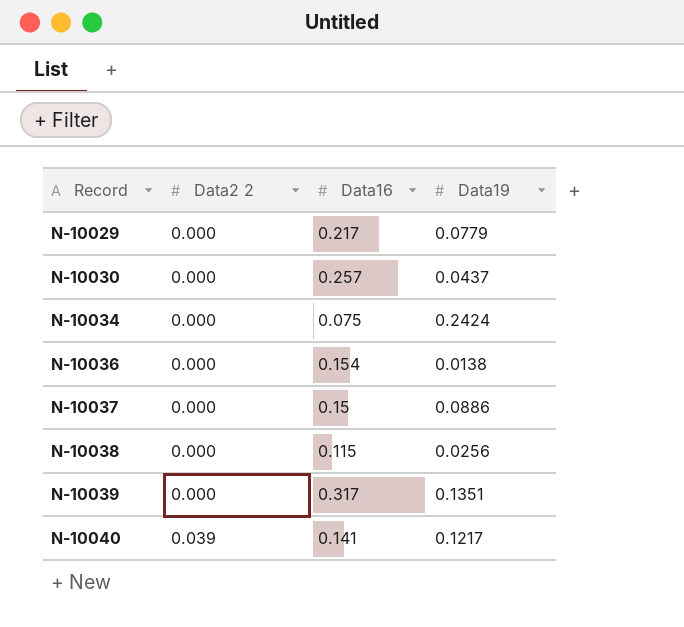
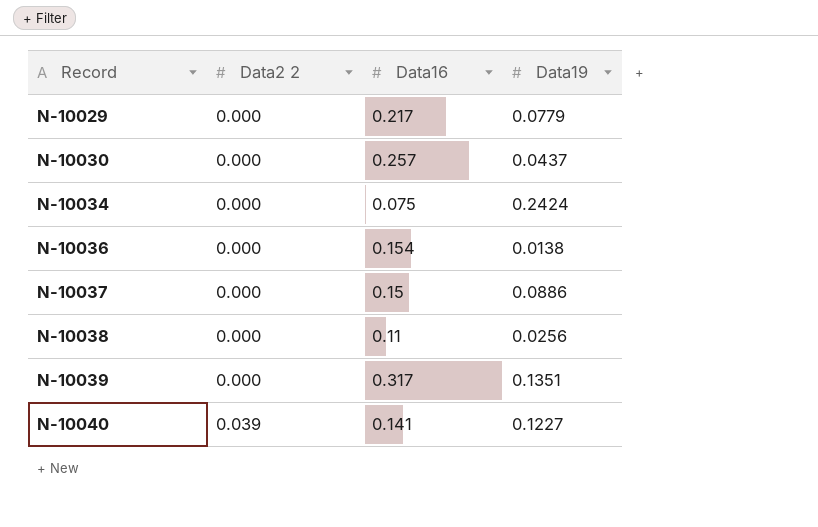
N-10038 | Data16: 0.115 -> 0.11
N-10040 | Data19: 0.1217 -> 0.1227

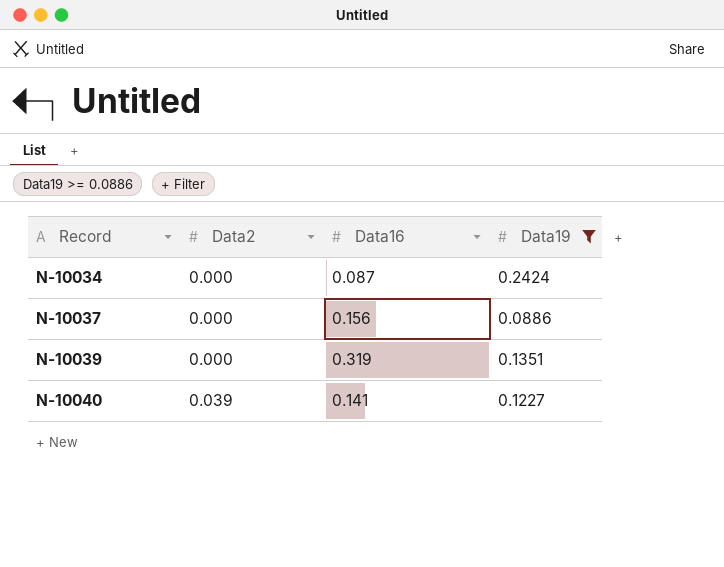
filter: none -> Data19 >= 0.0886
column name: Data2 2 -> Data2
N-10034 | Data16: 0.075 -> 0.087
N-10037 | Data16: 0.15 -> 0.156
N-10039 | Data16: 0.317 -> 0.319

